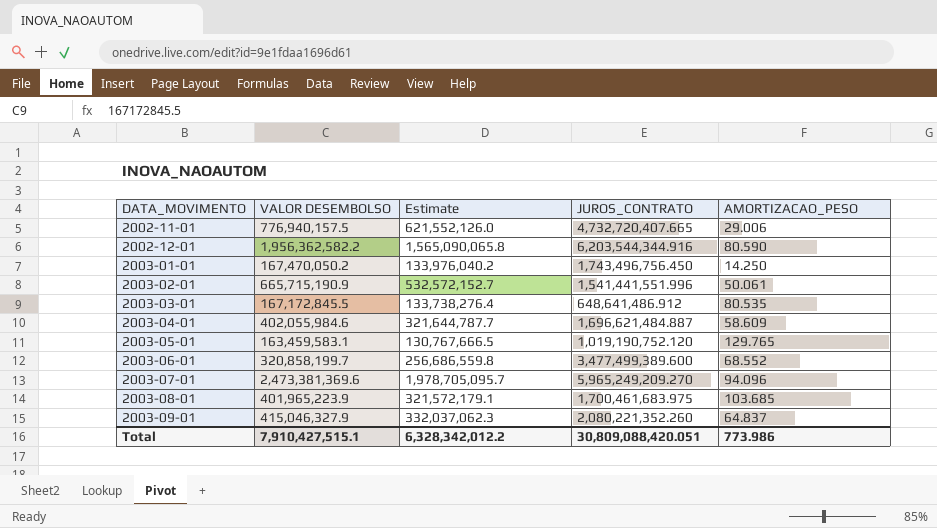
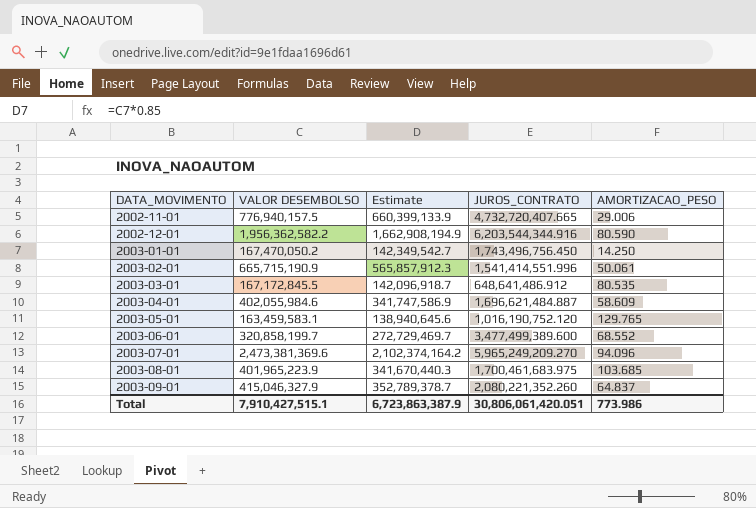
column Estimate | formula: [VALOR DESEMBOLSO] * 0.8 -> [VALOR DESEMBOLSO] * 0.85
2003-02-01 | JUROS_CONTRATO: 1,541,441,551.996 -> 1,541,414,551.996
2003-05-01 | JUROS_CONTRATO: 1,019,190,752.120 -> 1,016,190,752.120
Total | Estimate: 6,328,342,012.2 -> 6,723,863,387.9
Total | JUROS_CONTRATO: 30,809,088,420.051 -> 30,806,061,420.051

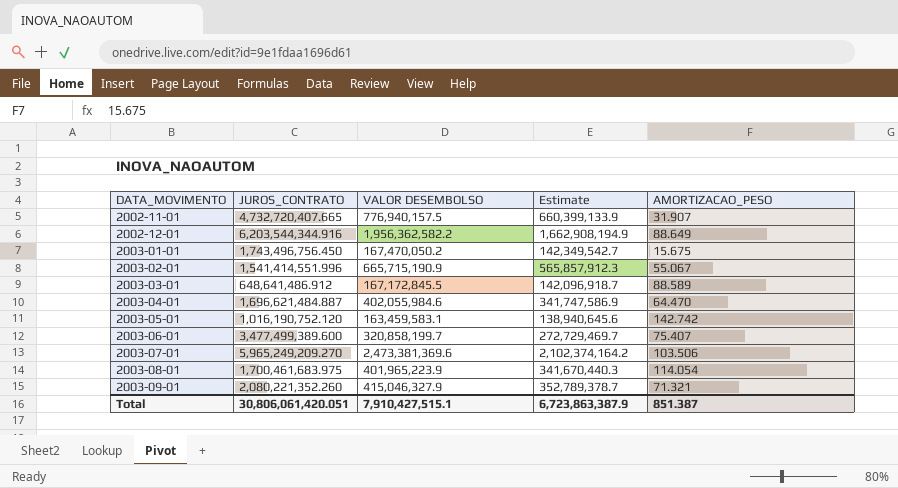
column JUROS_CONTRATO | position: 4 -> 2
2002-11-01 | AMORTIZACAO_PESO: 29.006 -> 31.907
2002-12-01 | AMORTIZACAO_PESO: 80.590 -> 88.649
2003-01-01 | AMORTIZACAO_PESO: 14.250 -> 15.675
2003-02-01 | AMORTIZACAO_PESO: 50.061 -> 55.067
2003-03-01 | AMORTIZACAO_PESO: 80.535 -> 88.589
2003-04-01 | AMORTIZACAO_PESO: 58.609 -> 64.470
2003-05-01 | AMORTIZACAO_PESO: 129.765 -> 142.742
2003-06-01 | AMORTIZACAO_PESO: 68.552 -> 75.407
2003-07-01 | AMORTIZACAO_PESO: 94.096 -> 103.506
2003-08-01 | AMORTIZACAO_PESO: 103.685 -> 114.054
2003-09-01 | AMORTIZACAO_PESO: 64.837 -> 71.321
Total | AMORTIZACAO_PESO: 773.986 -> 851.387

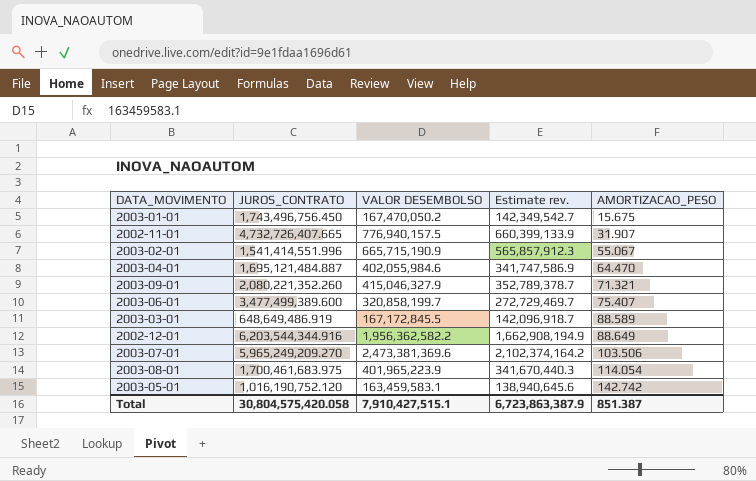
row order: DATA_MOVIMENTO ascending -> AMORTIZACAO_PESO ascending
column name: Estimate -> Estimate rev.
2002-11-01 | JUROS_CONTRATO: 4,732,720,407.665 -> 4,732,726,407.665
2003-04-01 | JUROS_CONTRATO: 1,696,621,484.887 -> 1,695,121,484.887
2003-03-01 | JUROS_CONTRATO: 648,641,486.912 -> 648,649,486.919
Total | JUROS_CONTRATO: 30,806,061,420.051 -> 30,804,575,420.058

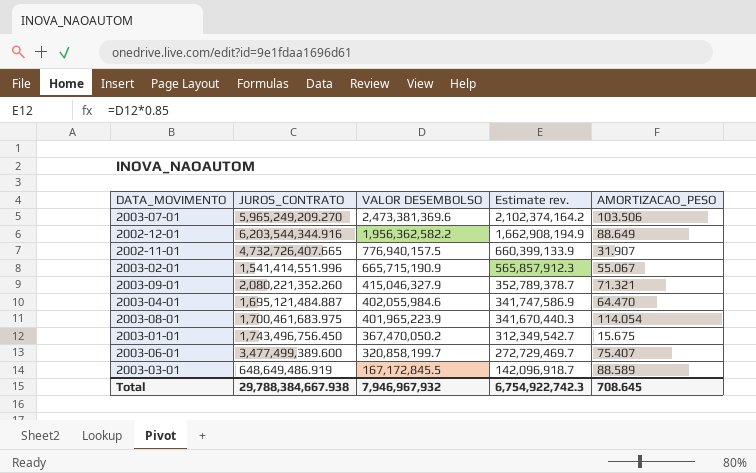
row order: AMORTIZACAO_PESO ascending -> VALOR DESEMBOLSO descending
row 2003-05-01: 1,016,190,752.120 | 163,459,583.1 | 138,940,645.6 | 142.742 -> none
2003-01-01 | VALOR DESEMBOLSO: 167,470,050.2 -> 367,470,050.2
2003-01-01 | Estimate rev.: 142,349,542.7 -> 312,349,542.7
Total | JUROS_CONTRATO: 30,804,575,420.058 -> 29,788,384,667.938
Total | VALOR DESEMBOLSO: 7,910,427,515.1 -> 7,946,967,932
Total | Estimate rev.: 6,723,863,387.9 -> 6,754,922,742.3
Total | AMORTIZACAO_PESO: 851.387 -> 708.645

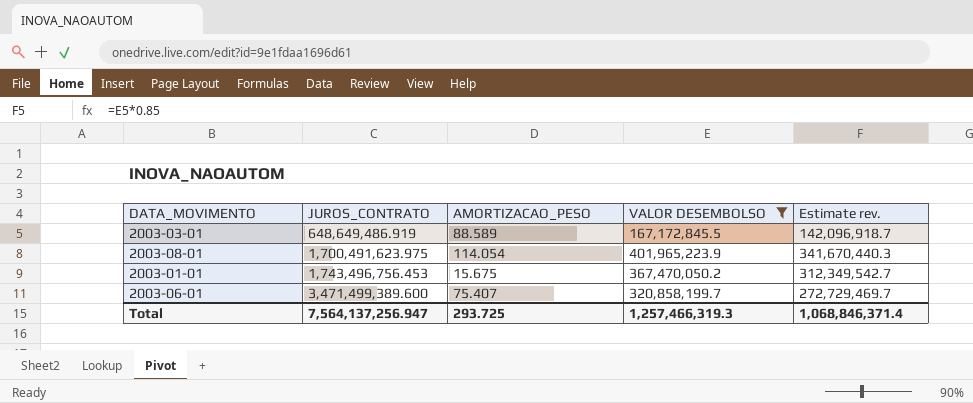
filter: none -> VALOR DESEMBOLSO <= 401,965,223.9
row order: VALOR DESEMBOLSO descending -> JUROS_CONTRATO ascending
column AMORTIZACAO_PESO | position: 5 -> 3
2003-08-01 | JUROS_CONTRATO: 1,700,461,683.975 -> 1,700,491,623.975
2003-01-01 | JUROS_CONTRATO: 1,743,496,756.450 -> 1,743,496,756.453
2003-06-01 | JUROS_CONTRATO: 3,477,499,389.600 -> 3,471,499,389.600
Total | JUROS_CONTRATO: 29,788,384,667.938 -> 7,564,137,256.947
Total | AMORTIZACAO_PESO: 708.645 -> 293.725
Total | VALOR DESEMBOLSO: 7,946,967,932 -> 1,257,466,319.3
Total | Estimate rev.: 6,754,922,742.3 -> 1,068,846,371.4

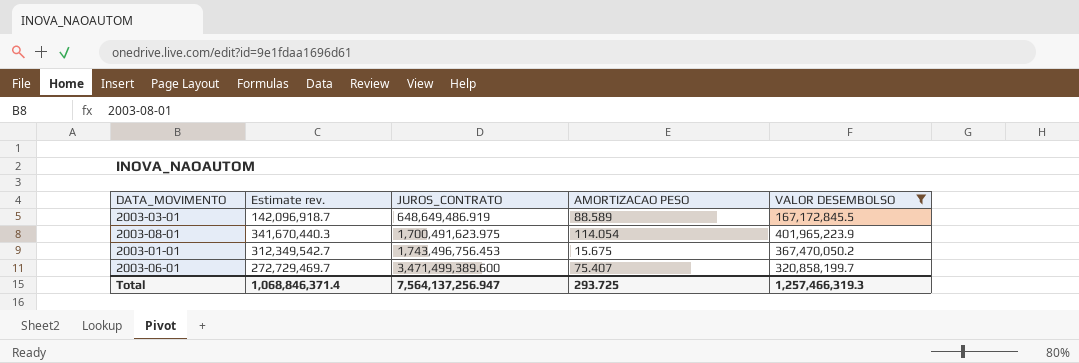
column Estimate rev. | position: 5 -> 2
column name: AMORTIZACAO_PESO -> AMORTIZACAO PESO

